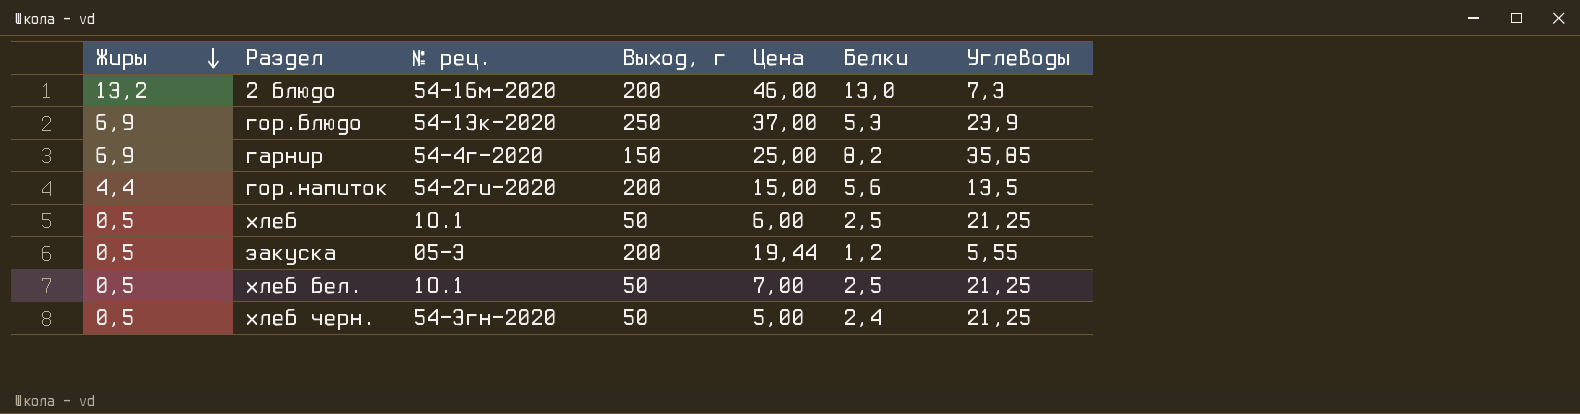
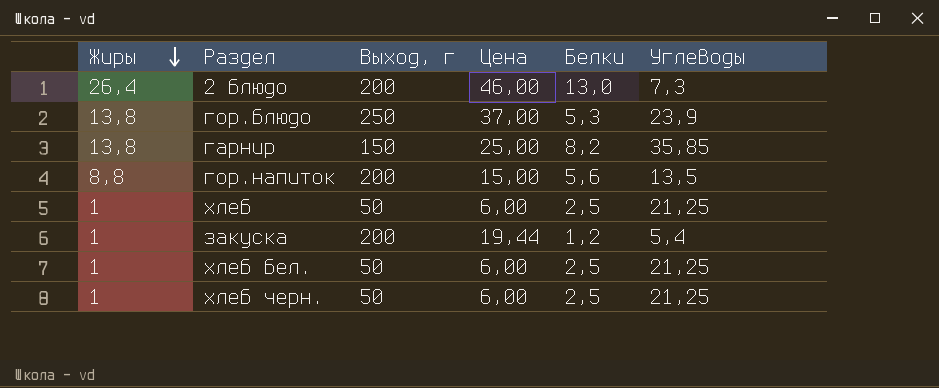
column № рец. | position: 3 -> none
2 блюдо | Жиры: 13,2 -> 26,4
гор.блюдо | Жиры: 6,9 -> 13,8
гарнир | Жиры: 6,9 -> 13,8
гор.напиток | Жиры: 4,4 -> 8,8
хлеб | Жиры: 0,5 -> 1
закуска | Жиры: 0,5 -> 1
закуска | Углеводы: 5,55 -> 5,4
хлеб бел. | Жиры: 0,5 -> 1
хлеб бел. | Цена: 7,00 -> 6,00
хлеб черн. | Жиры: 0,5 -> 1
хлеб черн. | Цена: 5,00 -> 6,00
хлеб черн. | Белки: 2,4 -> 2,5

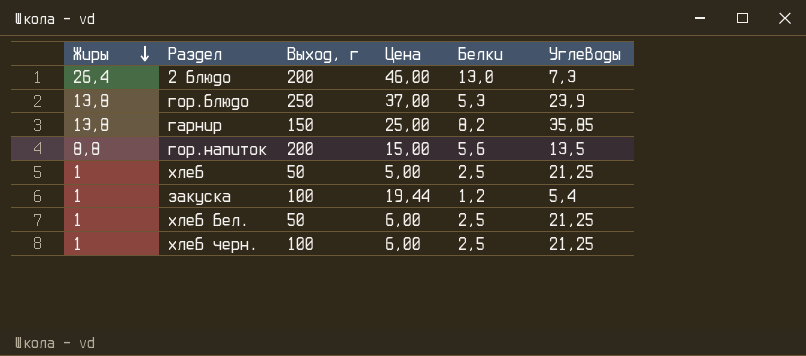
хлеб | Цена: 6,00 -> 5,00
закуска | Выход, г: 200 -> 100
хлеб черн. | Выход, г: 50 -> 100

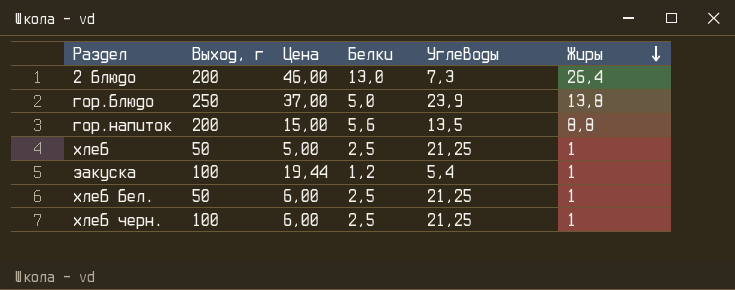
column Жиры | position: 1 -> 6
row гарнир: 13,8 | 150 | 25,00 | 8,2 | 35,85 -> none
гор.блюдо | Белки: 5,3 -> 5,0

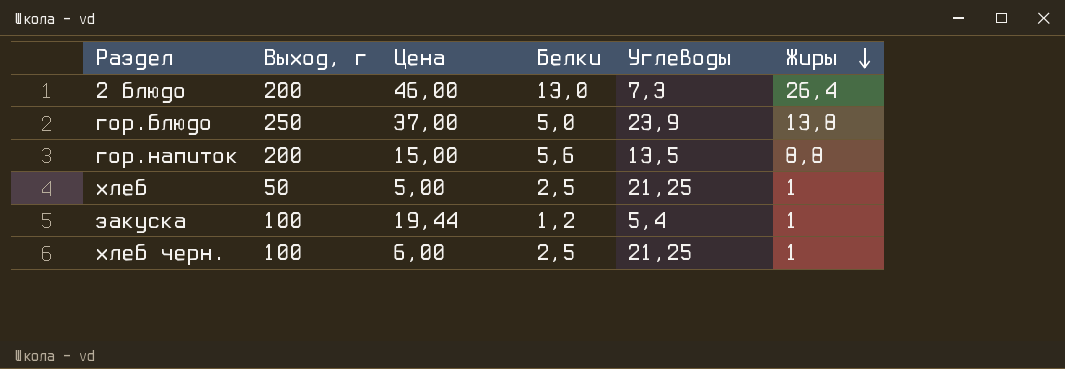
row хлеб бел.: 50 | 6,00 | 2,5 | 21,25 | 1 -> none

